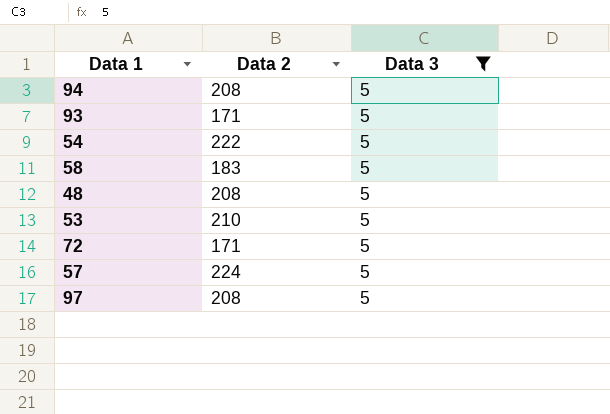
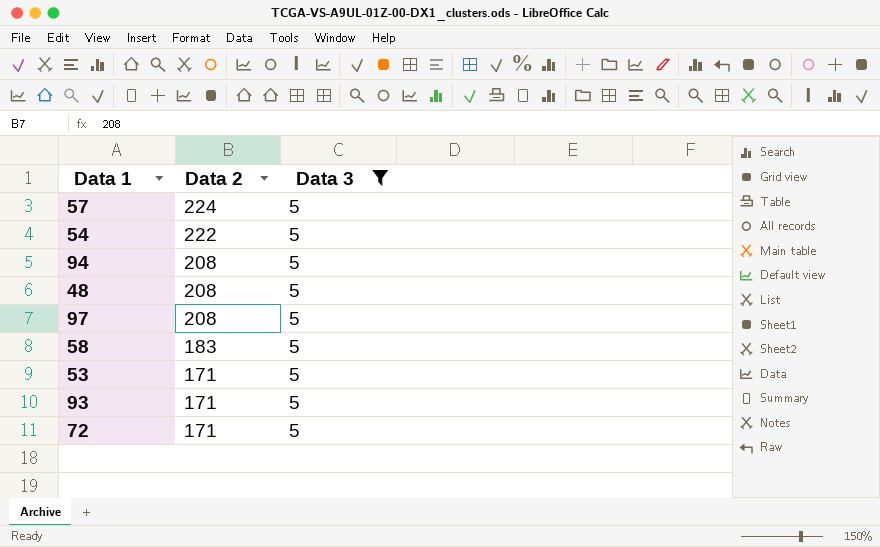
row order: none -> Data 2 descending
53 | Data 2: 210 -> 171

